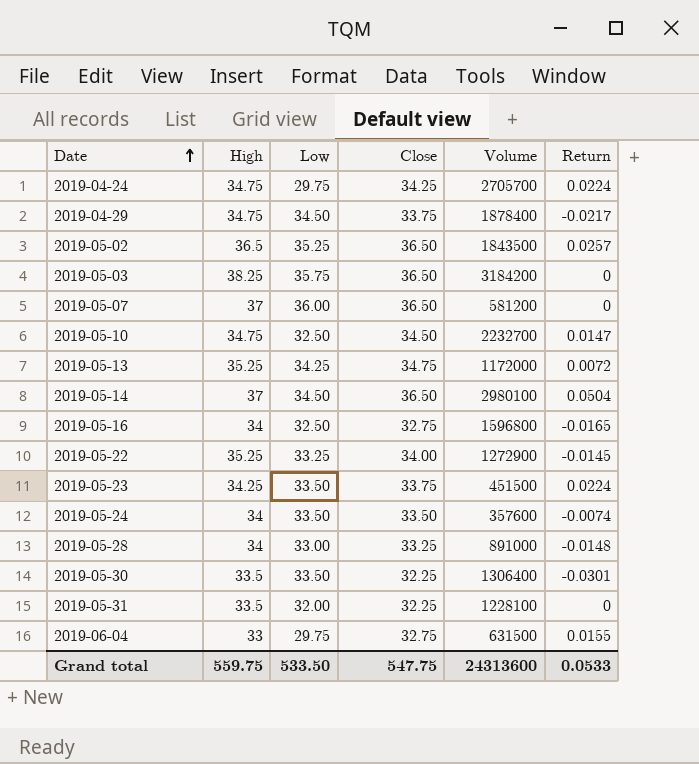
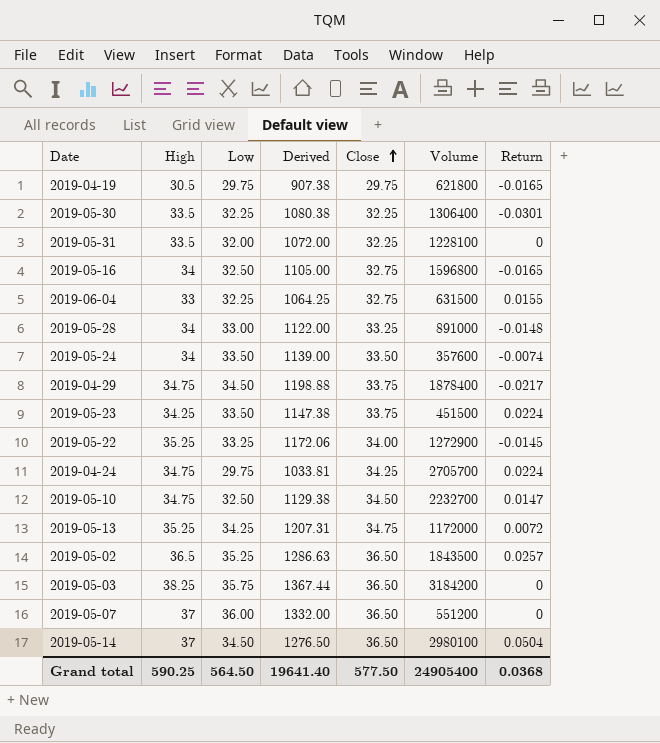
row order: Date ascending -> Close ascending
column Derived | formula: none -> [High] * [Low]
row 2019-04-19: none -> 30.5 | 29.75 | 907.38 | 29.75 | 621800 | -0.0165
2019-05-30 | Low: 33.50 -> 32.25
2019-06-04 | Low: 29.75 -> 32.25
2019-05-07 | Volume: 581200 -> 551200
Grand total | High: 559.75 -> 590.25
Grand total | Low: 533.50 -> 564.50
Grand total | Close: 547.75 -> 577.50
Grand total | Volume: 24313600 -> 24905400
Grand total | Return: 0.0533 -> 0.0368

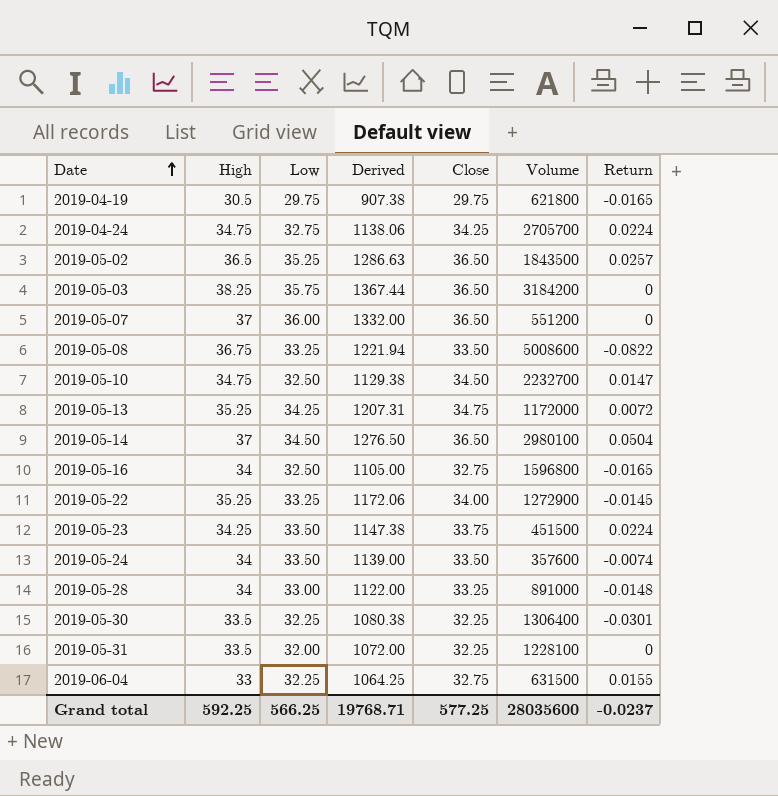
row order: Close ascending -> Date ascending
row 2019-04-29: 34.75 | 34.50 | 1198.88 | 33.75 | 1878400 | -0.0217 -> none
2019-04-24 | Low: 29.75 -> 32.75
2019-04-24 | Derived: 1033.81 -> 1138.06
row 2019-05-08: none -> 36.75 | 33.25 | 1221.94 | 33.50 | 5008600 | -0.0822
Grand total | High: 590.25 -> 592.25
Grand total | Low: 564.50 -> 566.25
Grand total | Derived: 19641.40 -> 19768.71
Grand total | Close: 577.50 -> 577.25
Grand total | Volume: 24905400 -> 28035600
Grand total | Return: 0.0368 -> -0.0237

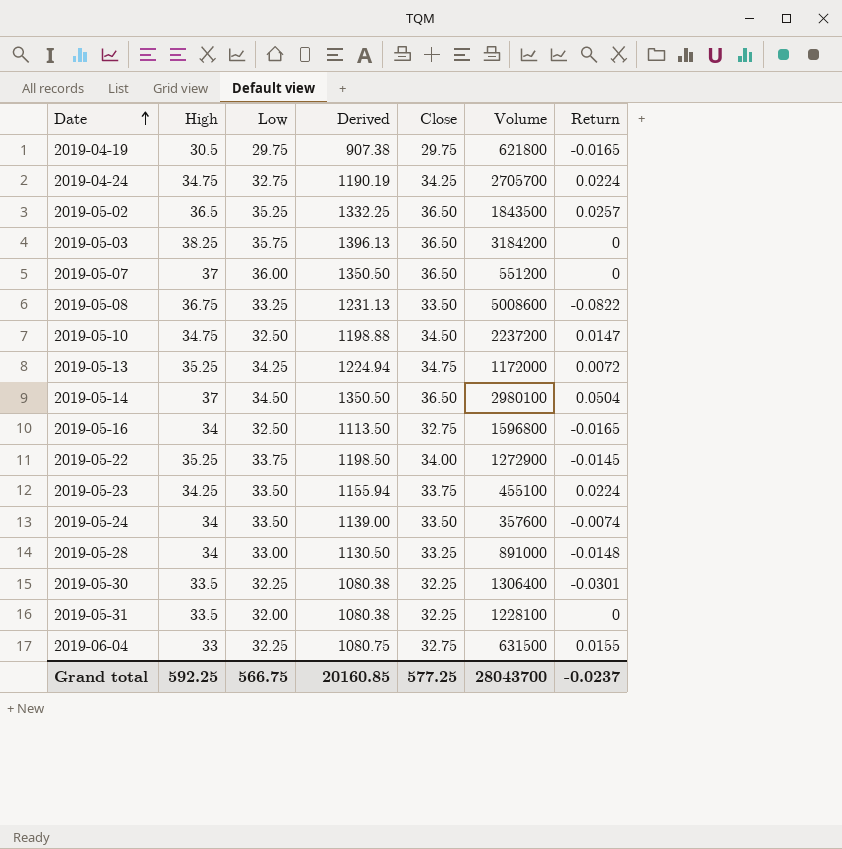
column Derived | formula: [High] * [Low] -> [High] * [Close]
2019-05-10 | Volume: 2232700 -> 2237200
2019-05-22 | Low: 33.25 -> 33.75
2019-05-23 | Volume: 451500 -> 455100
Grand total | Low: 566.25 -> 566.75
Grand total | Derived: 19768.71 -> 20160.85
Grand total | Volume: 28035600 -> 28043700

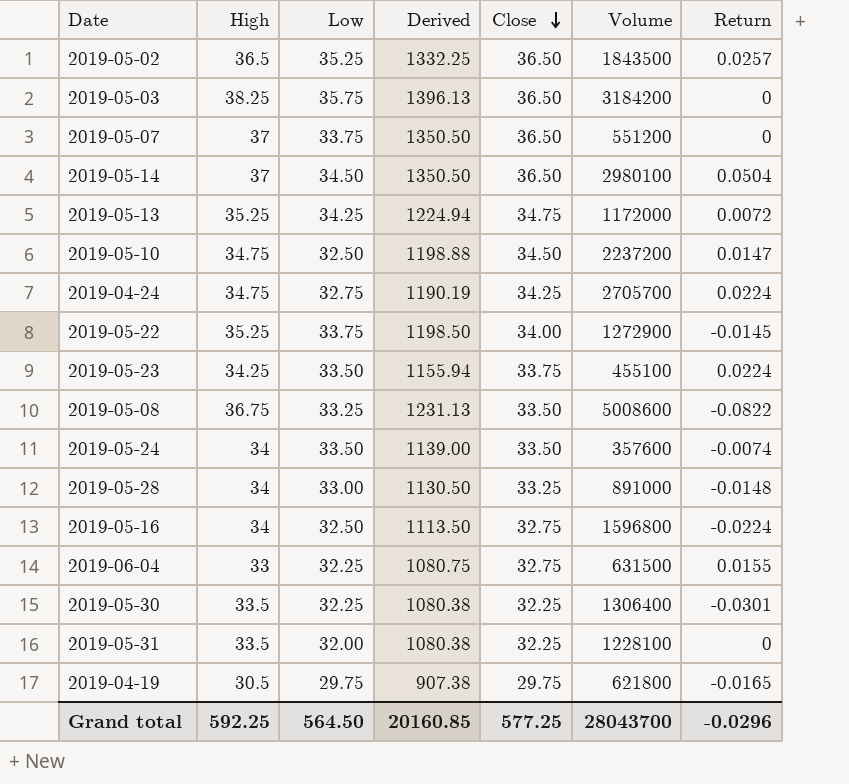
row order: Date ascending -> Close descending
2019-05-07 | Low: 36.00 -> 33.75
2019-05-16 | Return: -0.0165 -> -0.0224
Grand total | Low: 566.75 -> 564.50
Grand total | Return: -0.0237 -> -0.0296

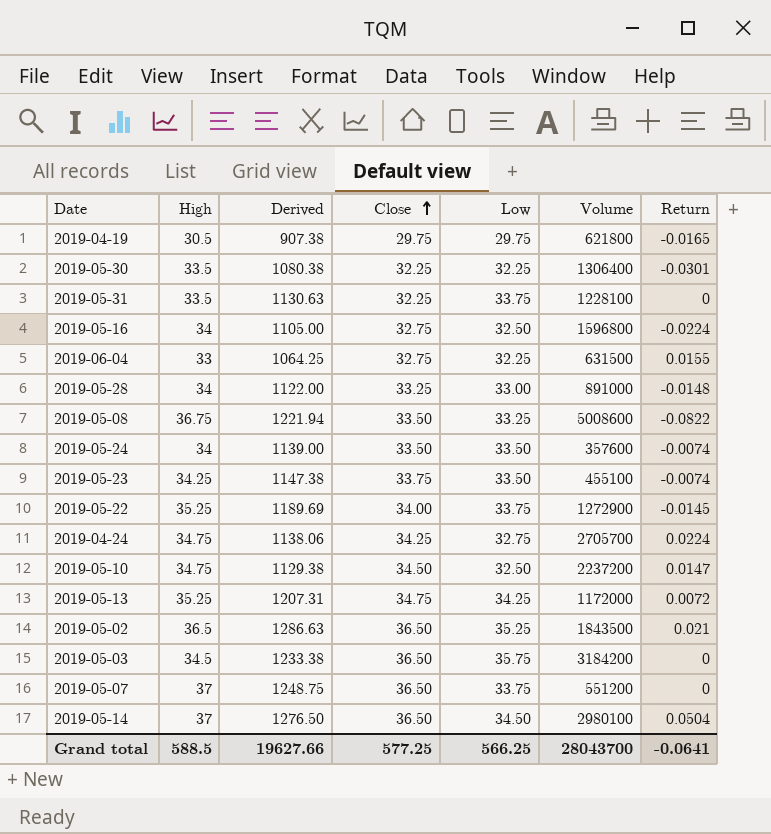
row order: Close descending -> Close ascending
column Derived | formula: [High] * [Close] -> [High] * [Low]
column Low | position: 3 -> 5
2019-05-31 | Low: 32.00 -> 33.75
2019-05-23 | Return: 0.0224 -> -0.0074
2019-05-02 | Return: 0.0257 -> 0.021
2019-05-03 | High: 38.25 -> 34.5
Grand total | High: 592.25 -> 588.5
Grand total | Derived: 20160.85 -> 19627.66
Grand total | Low: 564.50 -> 566.25
Grand total | Return: -0.0296 -> -0.0641

